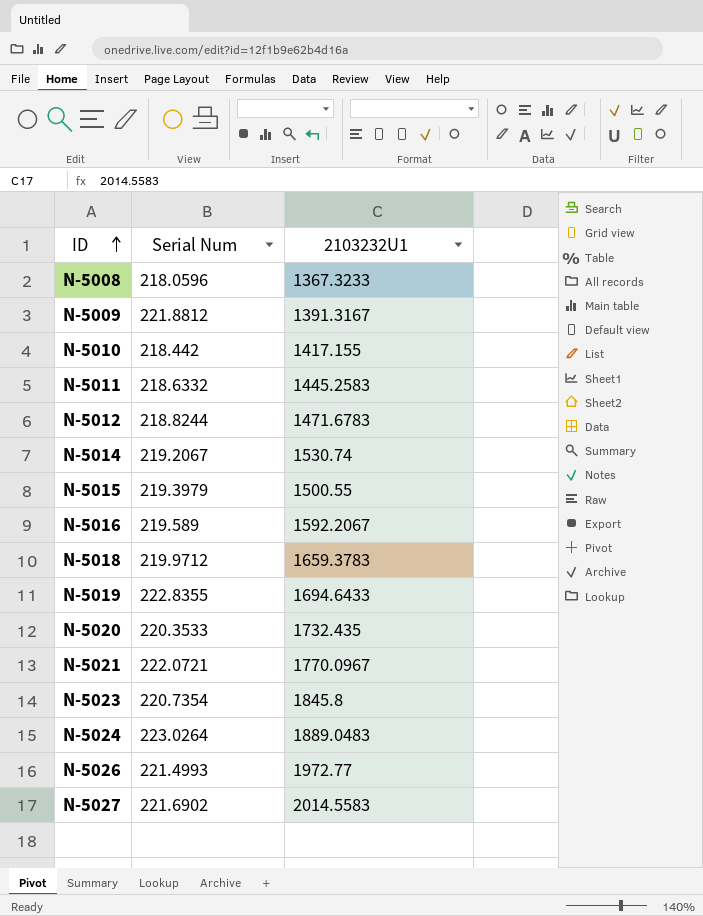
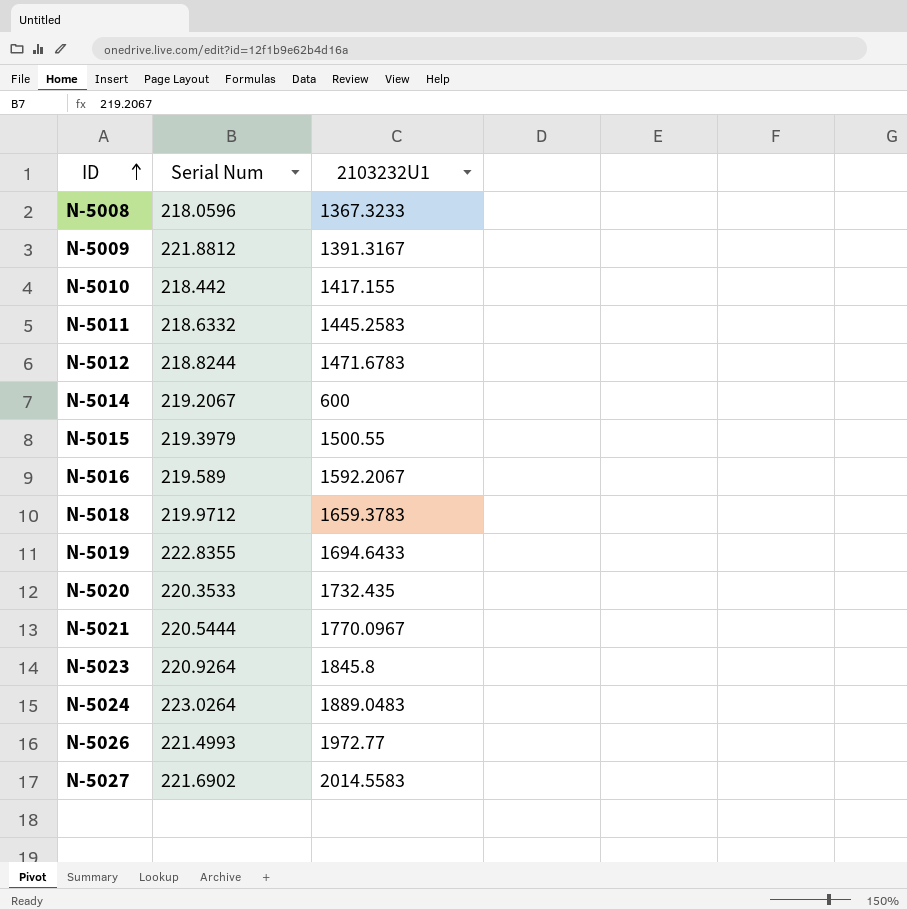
N-5014 | 2103232U1: 1530.74 -> 600
N-5021 | Serial Num: 222.0721 -> 220.5444
N-5023 | Serial Num: 220.7354 -> 220.9264

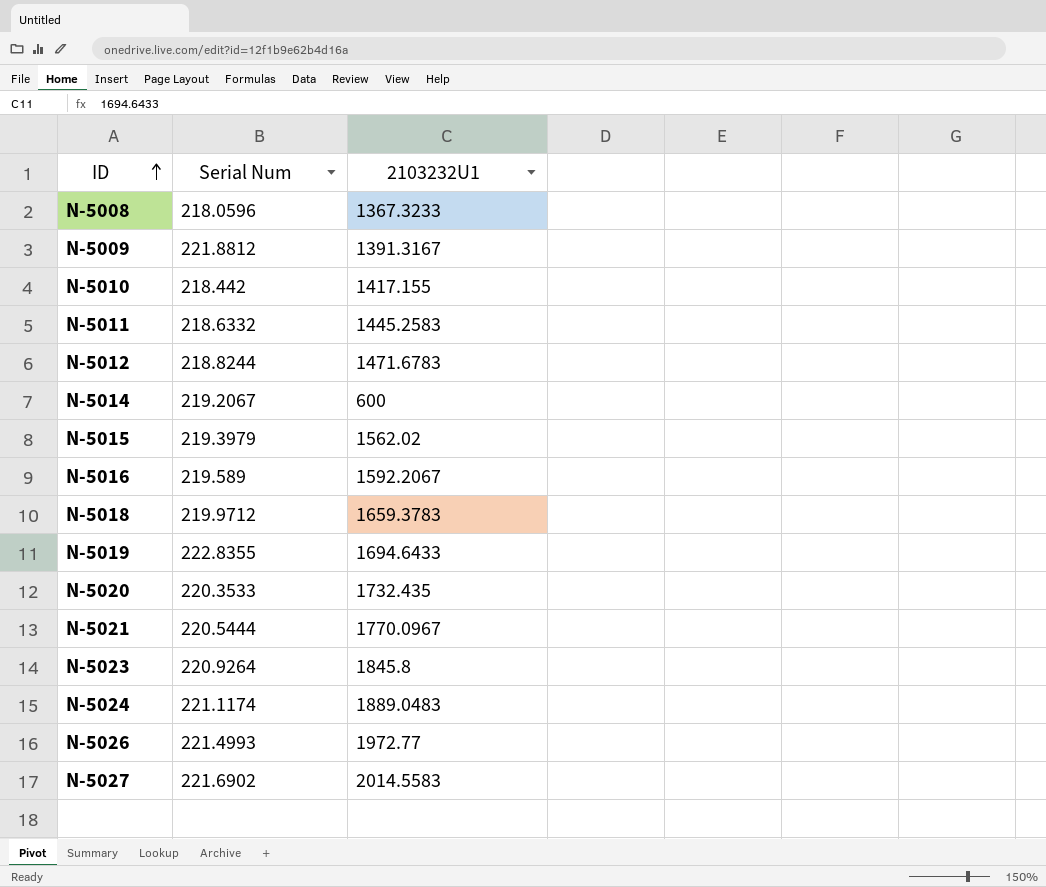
N-5015 | 2103232U1: 1500.55 -> 1562.02
N-5024 | Serial Num: 223.0264 -> 221.1174

